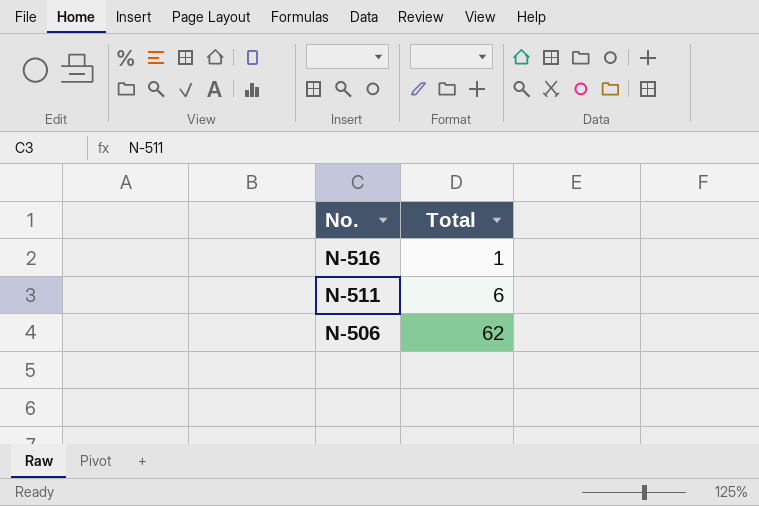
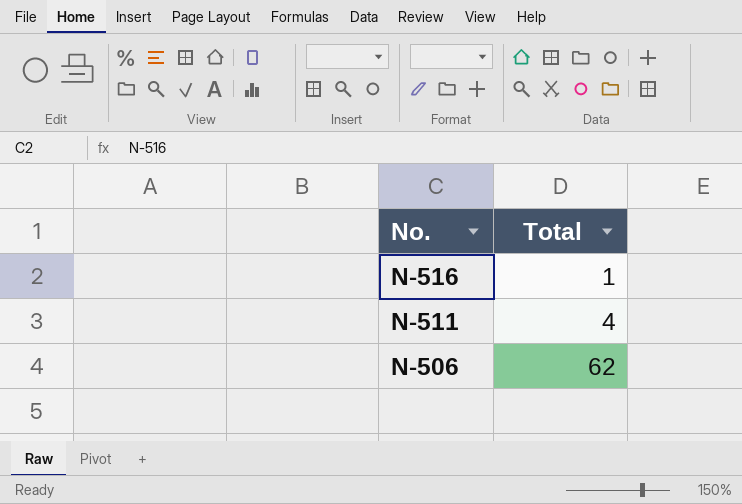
N-511 | Total: 6 -> 4

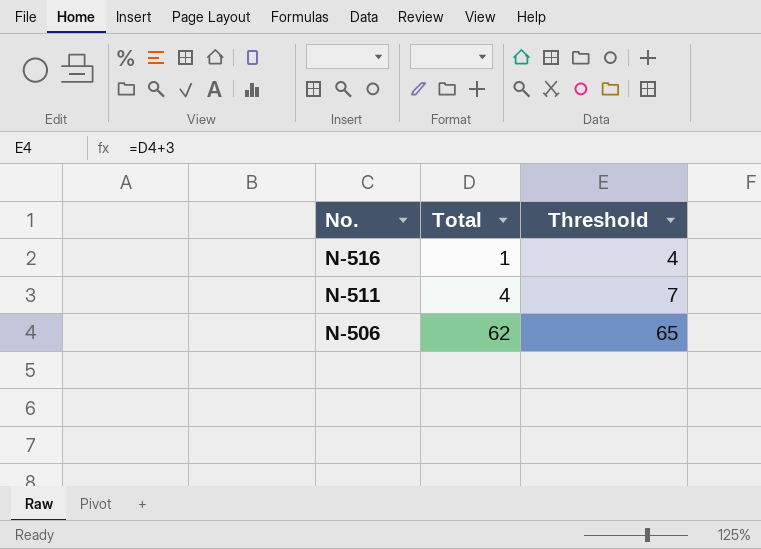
column Threshold | formula: none -> [Total] + 3

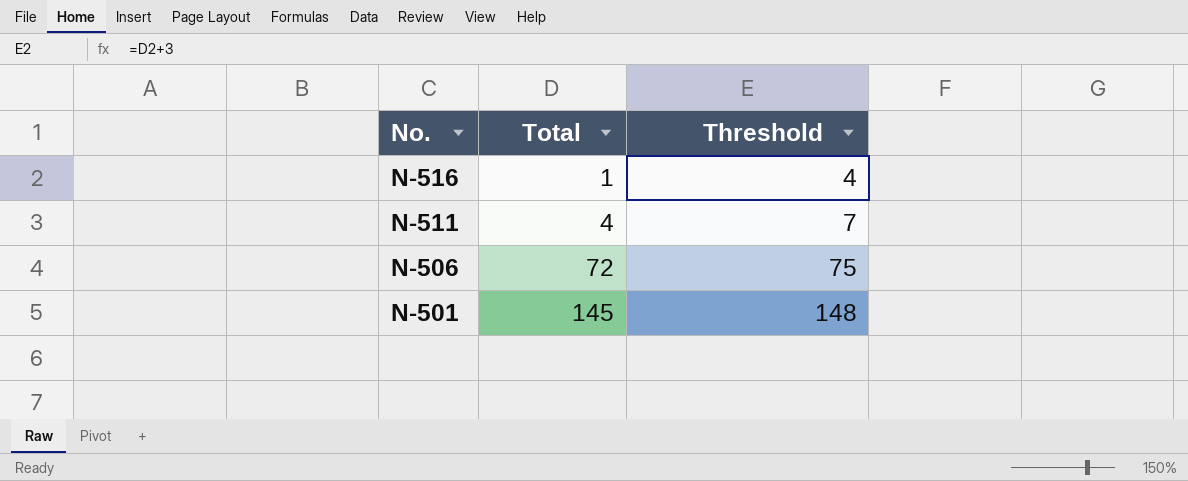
N-506 | Total: 62 -> 72
N-506 | Threshold: 65 -> 75
row N-501: none -> 145 | 148

